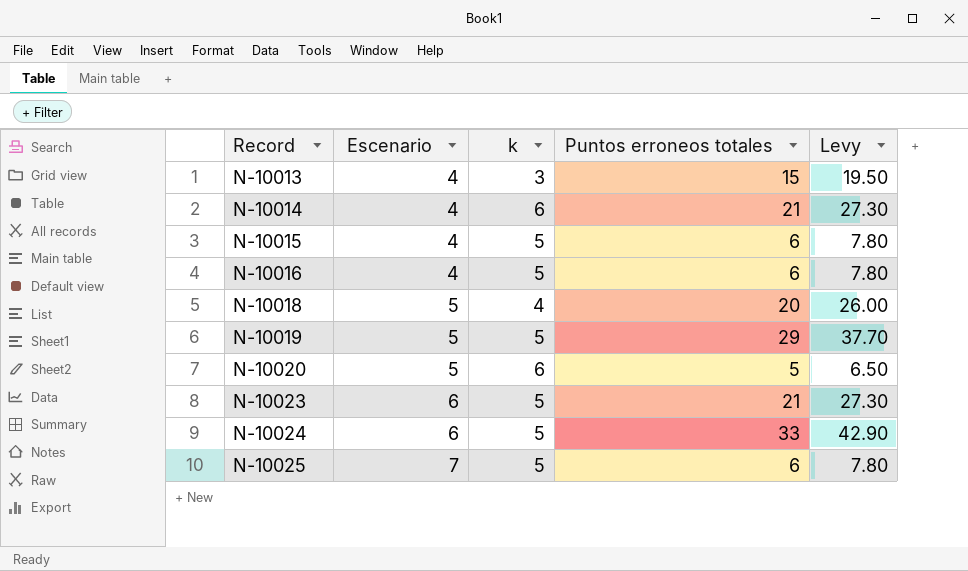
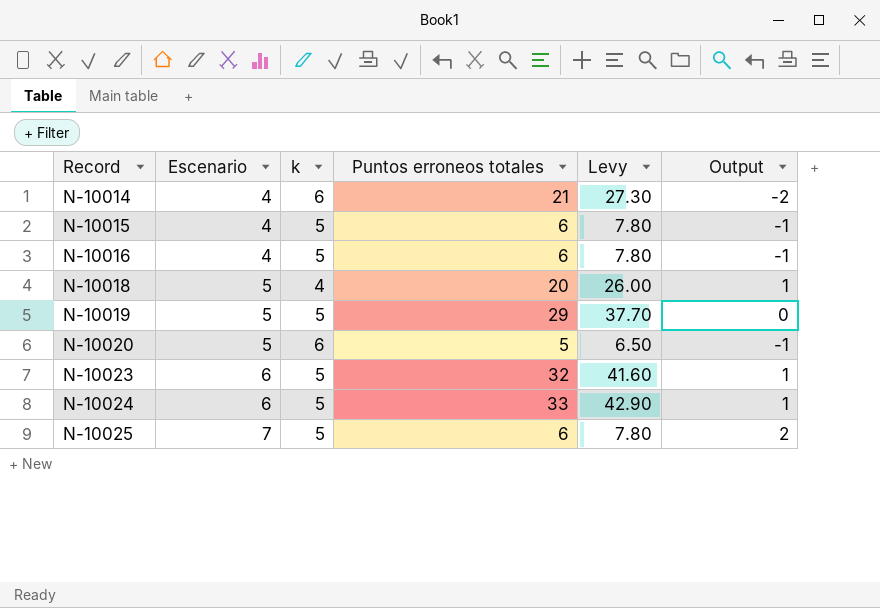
column Output | formula: none -> [Escenario] - [k]
row N-10013: 4 | 3 | 15 | 19.50 -> none
N-10023 | Puntos erroneos totales: 21 -> 32
N-10023 | Levy: 27.30 -> 41.60

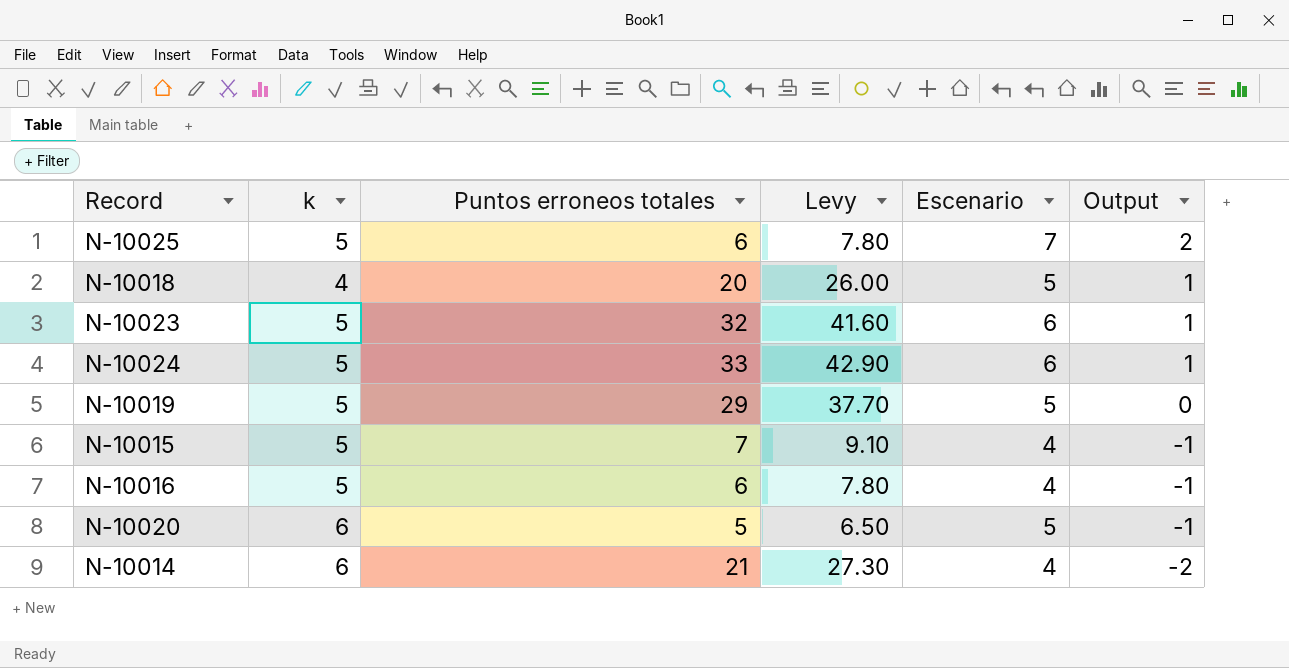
row order: Record ascending -> Output descending
column Escenario | position: 2 -> 5
N-10015 | Puntos erroneos totales: 6 -> 7
N-10015 | Levy: 7.80 -> 9.10

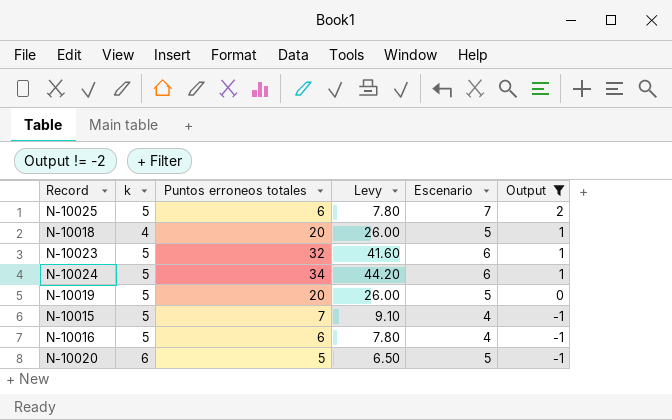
filter: none -> Output != -2
N-10024 | Puntos erroneos totales: 33 -> 34
N-10024 | Levy: 42.90 -> 44.20
N-10019 | Puntos erroneos totales: 29 -> 20
N-10019 | Levy: 37.70 -> 26.00

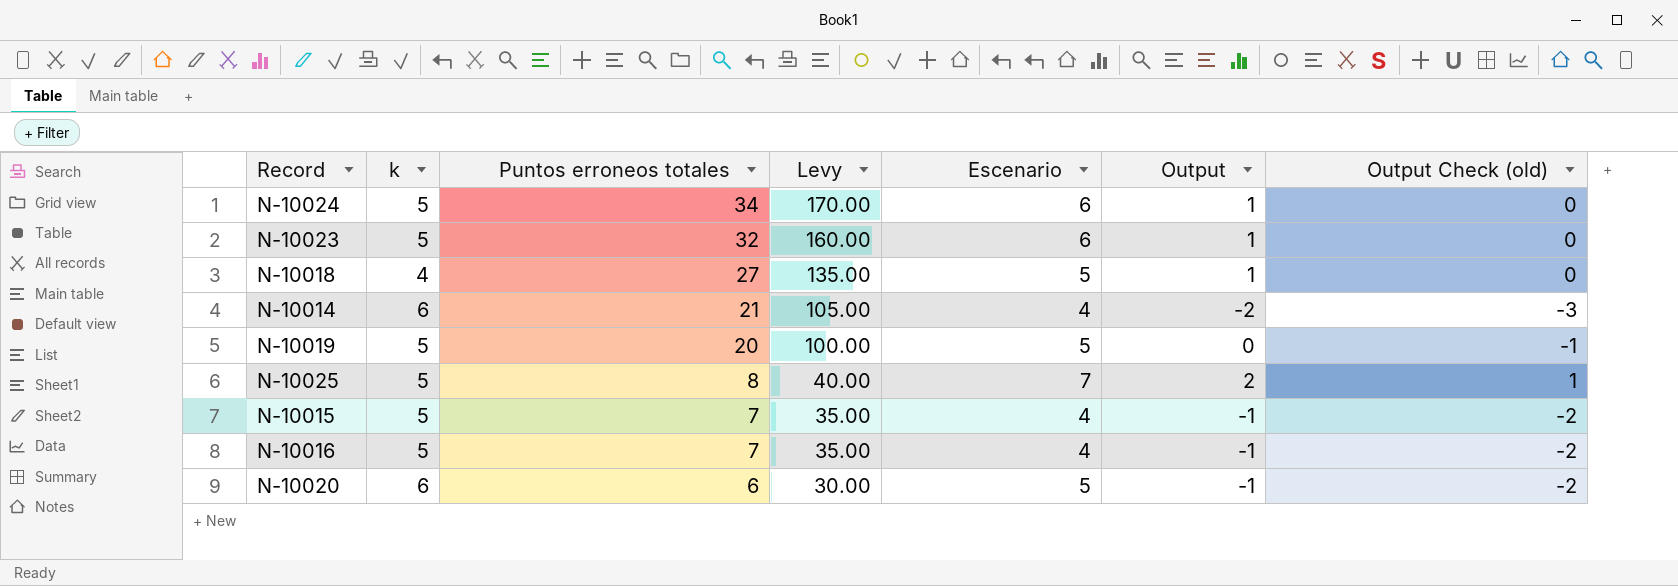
filter: Output != -2 -> none
row order: Output descending -> Puntos erroneos totales descending
column Levy | formula: [Puntos erroneos totales] * 1.3 -> [Puntos erroneos totales] * 5
column Output Check (old) | formula: none -> [Output] - 1
N-10018 | Puntos erroneos totales: 20 -> 27
N-10025 | Puntos erroneos totales: 6 -> 8
N-10016 | Puntos erroneos totales: 6 -> 7
N-10020 | Puntos erroneos totales: 5 -> 6

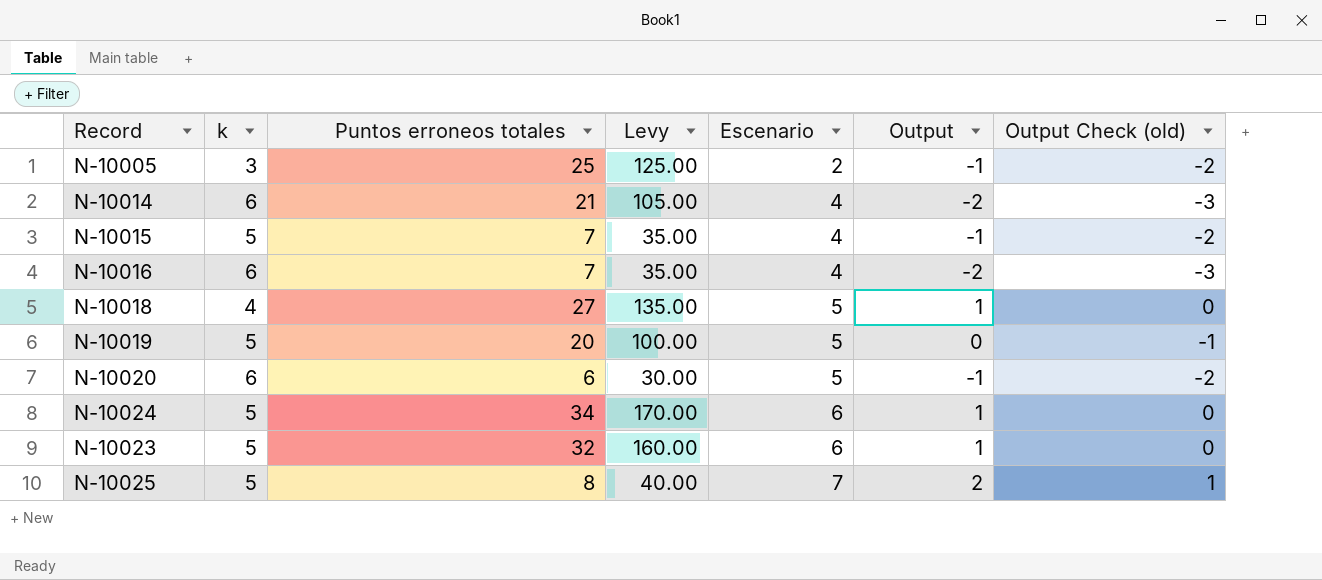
row order: Puntos erroneos totales descending -> Escenario ascending
row N-10005: none -> 3 | 25 | 125.00 | 2 | -1 | -2
N-10016 | k: 5 -> 6
N-10016 | Output: -1 -> -2
N-10016 | Output Check (old): -2 -> -3

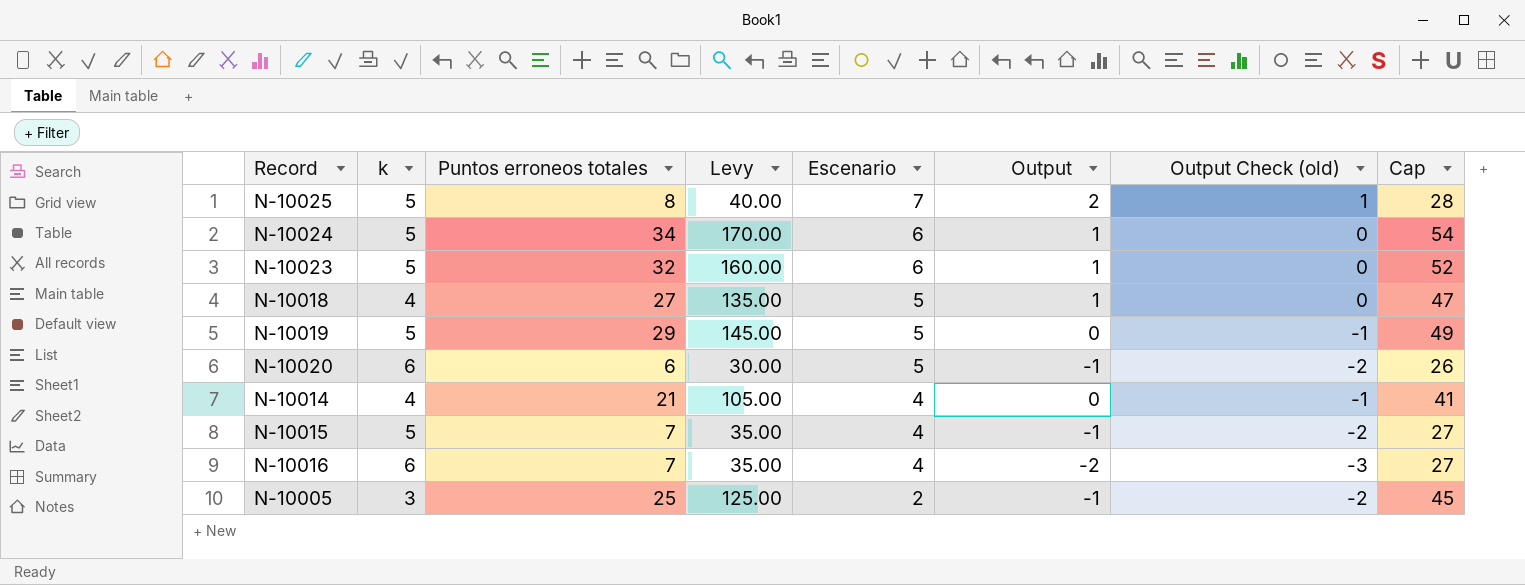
row order: Escenario ascending -> Escenario descending
column Cap | formula: none -> [Puntos erroneos totales] + 20
N-10019 | Puntos erroneos totales: 20 -> 29
N-10019 | Levy: 100.00 -> 145.00
N-10014 | k: 6 -> 4
N-10014 | Output: -2 -> 0
N-10014 | Output Check (old): -3 -> -1

